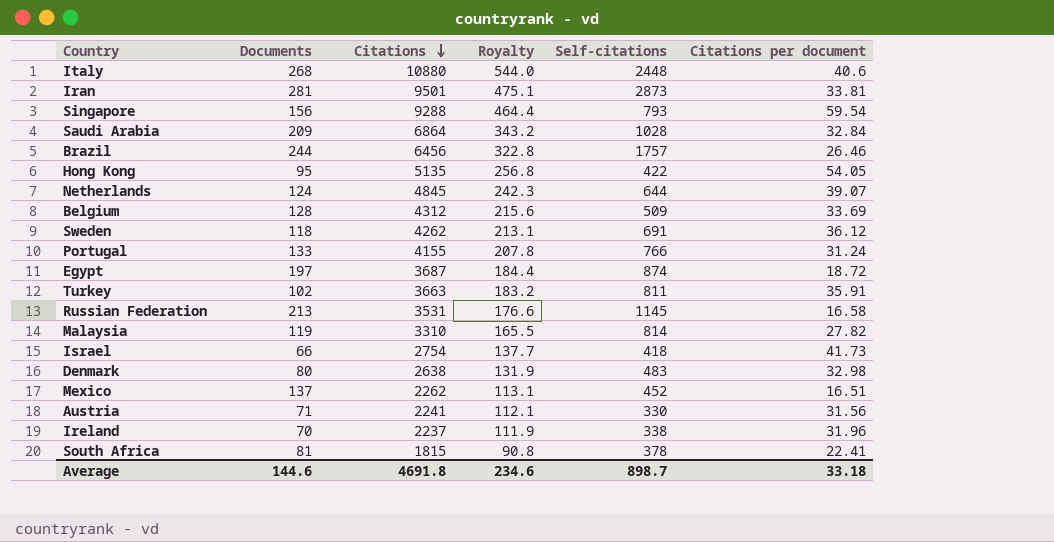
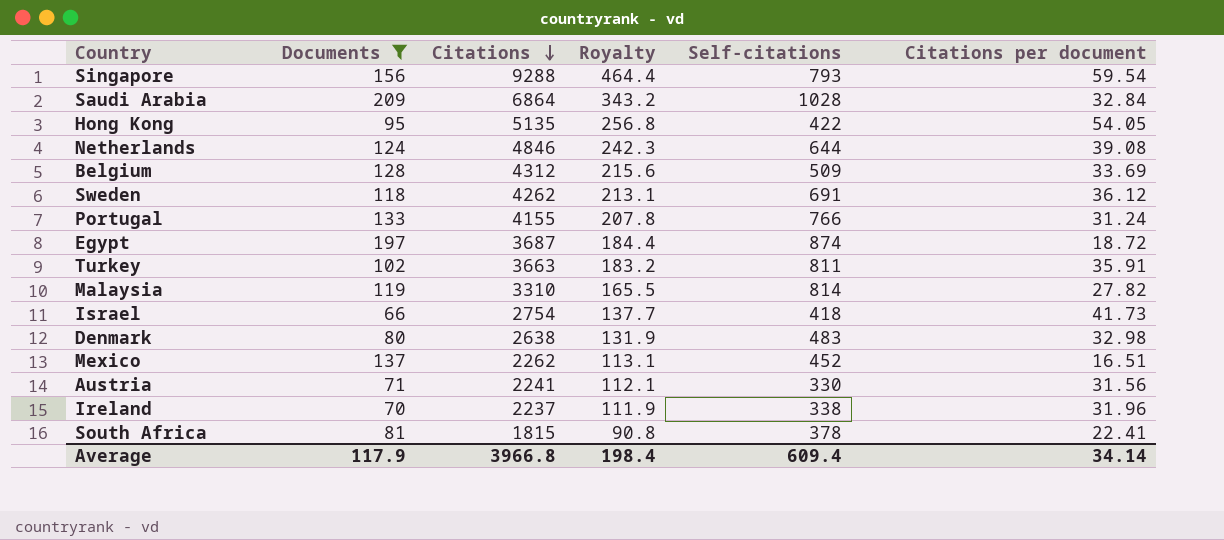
filter: none -> Documents <= 209
Netherlands | Citations: 4845 -> 4846
Netherlands | Citations per document: 39.07 -> 39.08
Average | Documents: 144.6 -> 117.9
Average | Citations: 4691.8 -> 3966.8
Average | Royalty: 234.6 -> 198.4
Average | Self-citations: 898.7 -> 609.4
Average | Citations per document: 33.18 -> 34.14

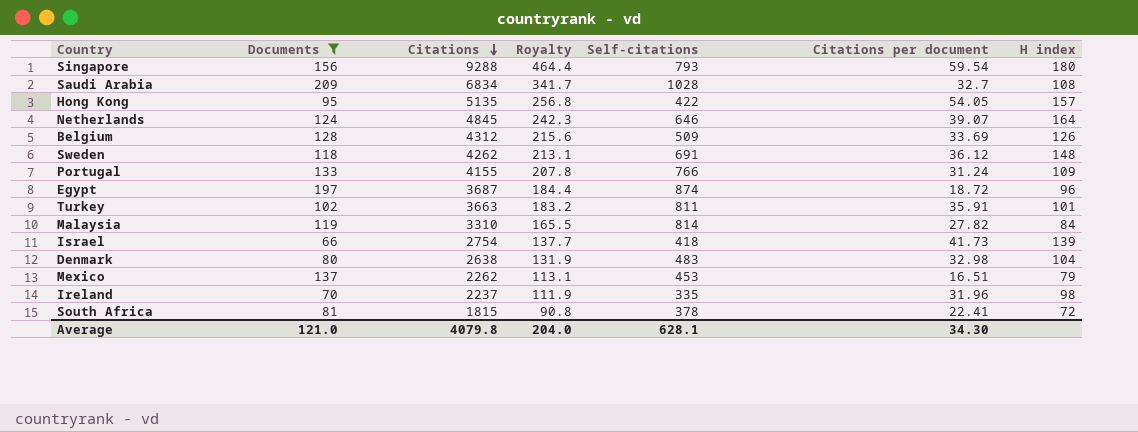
column H index | position: none -> 7
row Austria: 71 | 2241 | 112.1 | 330 | 31.56 -> none
Saudi Arabia | Citations: 6864 -> 6834
Saudi Arabia | Royalty: 343.2 -> 341.7
Saudi Arabia | Citations per document: 32.84 -> 32.7
Netherlands | Citations: 4846 -> 4845
Netherlands | Self-citations: 644 -> 646
Netherlands | Citations per document: 39.08 -> 39.07
Mexico | Self-citations: 452 -> 453
Ireland | Self-citations: 338 -> 335
Average | Documents: 117.9 -> 121.0
Average | Citations: 3966.8 -> 4079.8
Average | Royalty: 198.4 -> 204.0
Average | Self-citations: 609.4 -> 628.1
Average | Citations per document: 34.14 -> 34.30

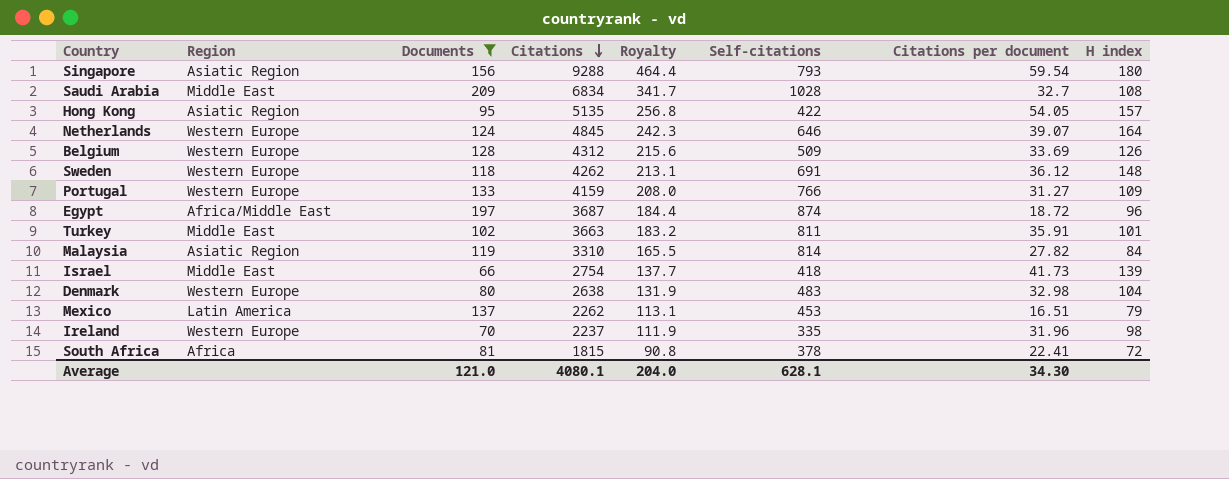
column Region | position: none -> 2
Portugal | Citations: 4155 -> 4159
Portugal | Royalty: 207.8 -> 208.0
Portugal | Citations per document: 31.24 -> 31.27
Average | Citations: 4079.8 -> 4080.1

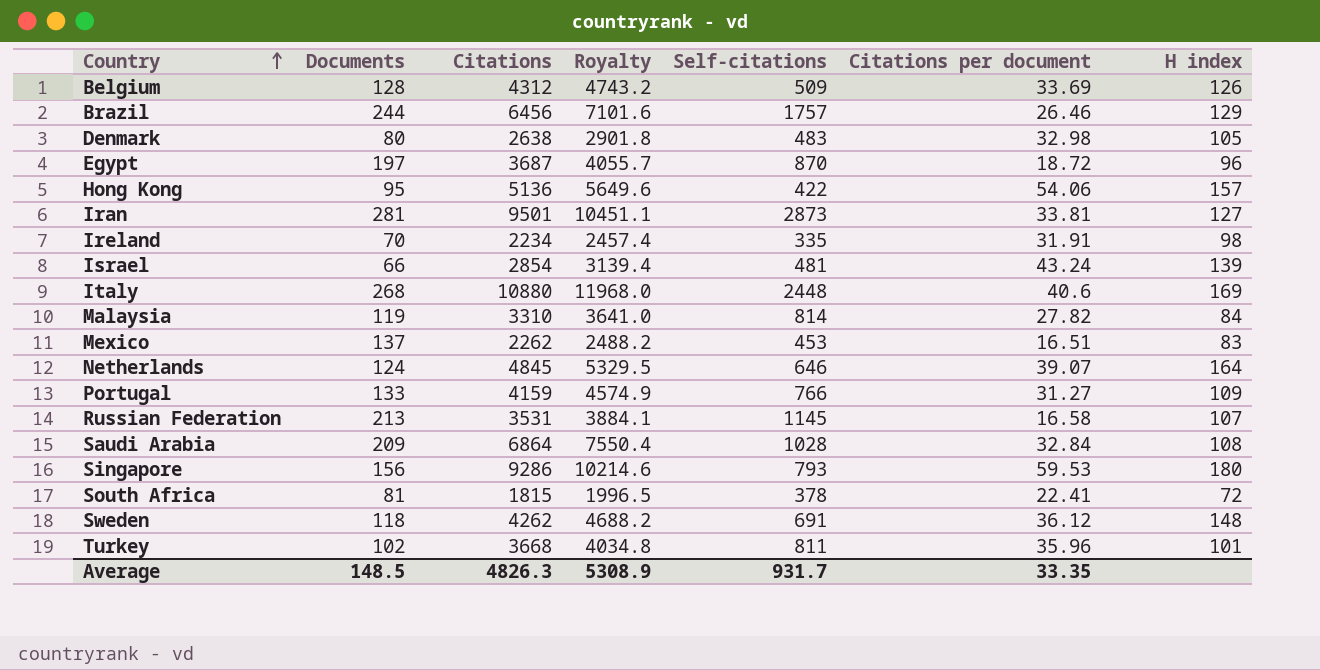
filter: Documents <= 209 -> none
row order: Citations descending -> Country ascending
column Region | position: 2 -> none
column Royalty | formula: [Citations] * 0.05 -> [Citations] * 1.1
Denmark | H index: 104 -> 105
Egypt | Self-citations: 874 -> 870
Hong Kong | Citations: 5135 -> 5136
Hong Kong | Citations per document: 54.05 -> 54.06
Ireland | Citations: 2237 -> 2234
Ireland | Citations per document: 31.96 -> 31.91
Israel | Citations: 2754 -> 2854
Israel | Self-citations: 418 -> 481
Israel | Citations per document: 41.73 -> 43.24
Mexico | H index: 79 -> 83
Saudi Arabia | Citations: 6834 -> 6864
Saudi Arabia | Citations per document: 32.7 -> 32.84
Singapore | Citations: 9288 -> 9286
Singapore | Citations per document: 59.54 -> 59.53
Turkey | Citations: 3663 -> 3668
Turkey | Citations per document: 35.91 -> 35.96
Average | Documents: 121.0 -> 148.5
Average | Citations: 4080.1 -> 4826.3
Average | Royalty: 204.0 -> 5308.9
Average | Self-citations: 628.1 -> 931.7
Average | Citations per document: 34.30 -> 33.35

